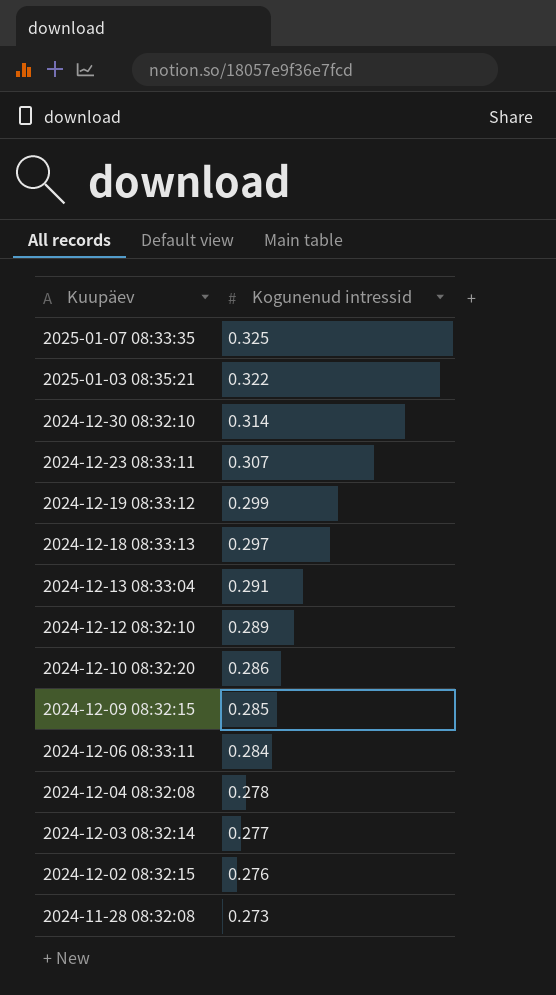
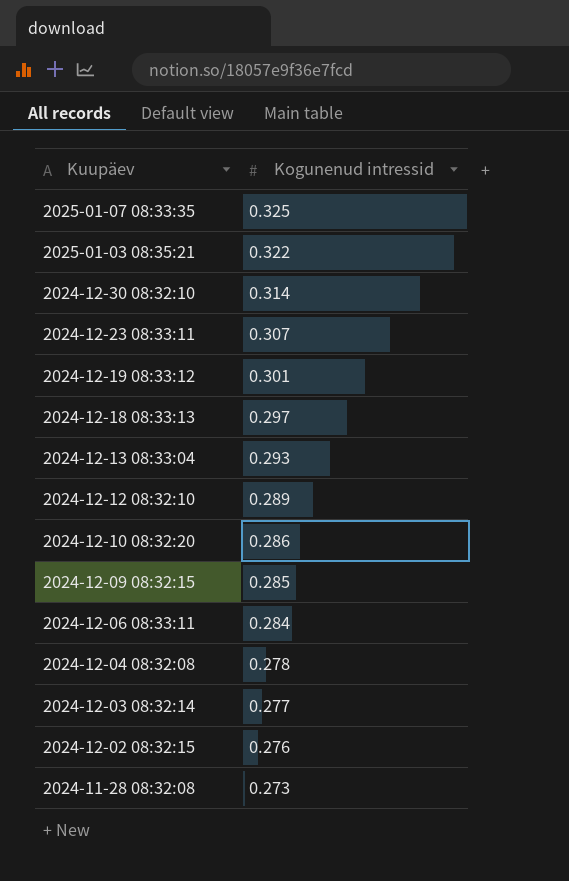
2024-12-19 08:33:12 | Kogunenud intressid: 0.299 -> 0.301
2024-12-13 08:33:04 | Kogunenud intressid: 0.291 -> 0.293

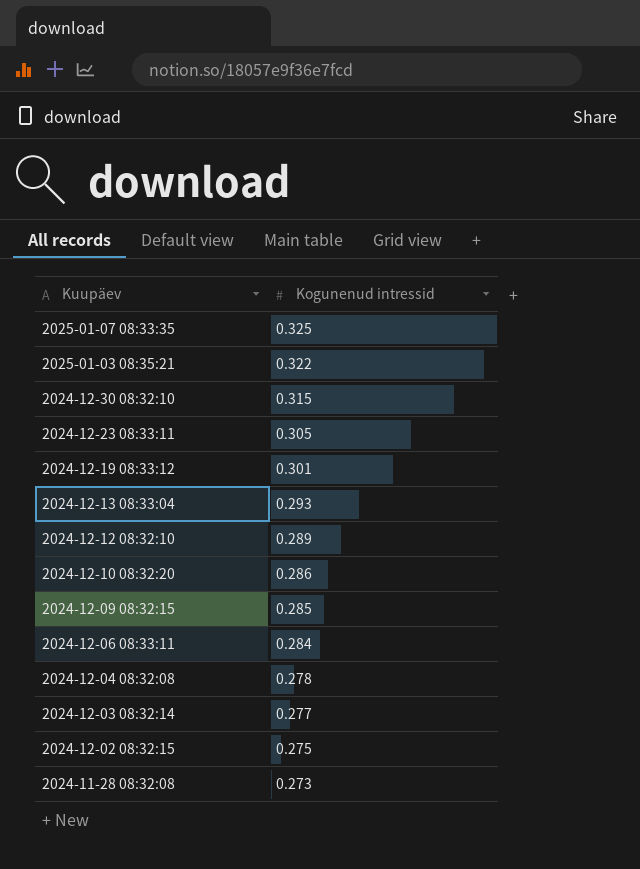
row 2024-12-18 08:33:13: 0.297 -> none
2024-12-30 08:32:10 | Kogunenud intressid: 0.314 -> 0.315
2024-12-23 08:33:11 | Kogunenud intressid: 0.307 -> 0.305
2024-12-02 08:32:15 | Kogunenud intressid: 0.276 -> 0.275

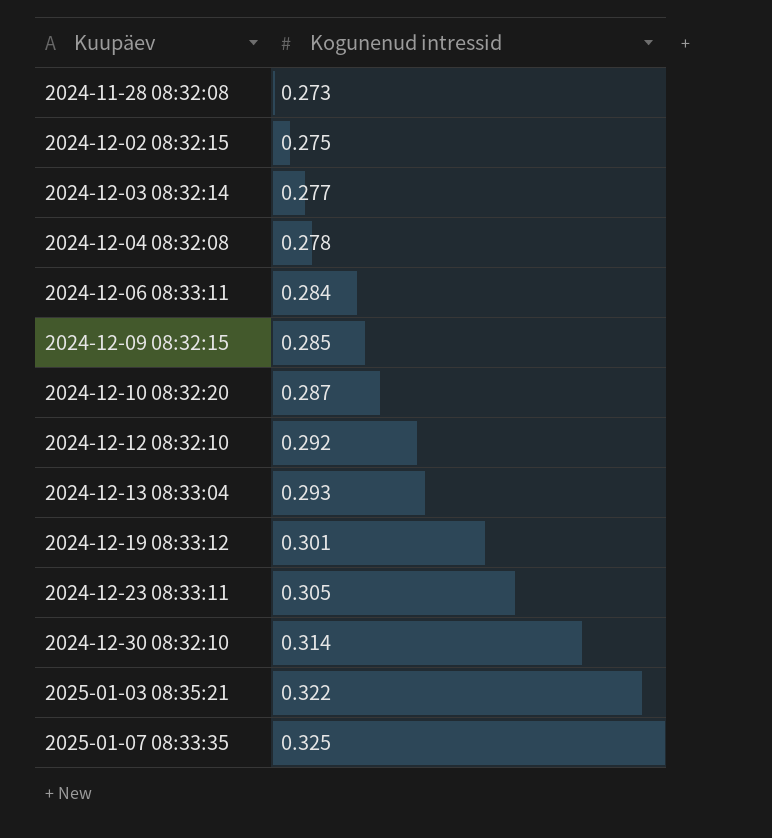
row order: Kuupäev descending -> Kuupäev ascending
2024-12-10 08:32:20 | Kogunenud intressid: 0.286 -> 0.287
2024-12-12 08:32:10 | Kogunenud intressid: 0.289 -> 0.292
2024-12-30 08:32:10 | Kogunenud intressid: 0.315 -> 0.314

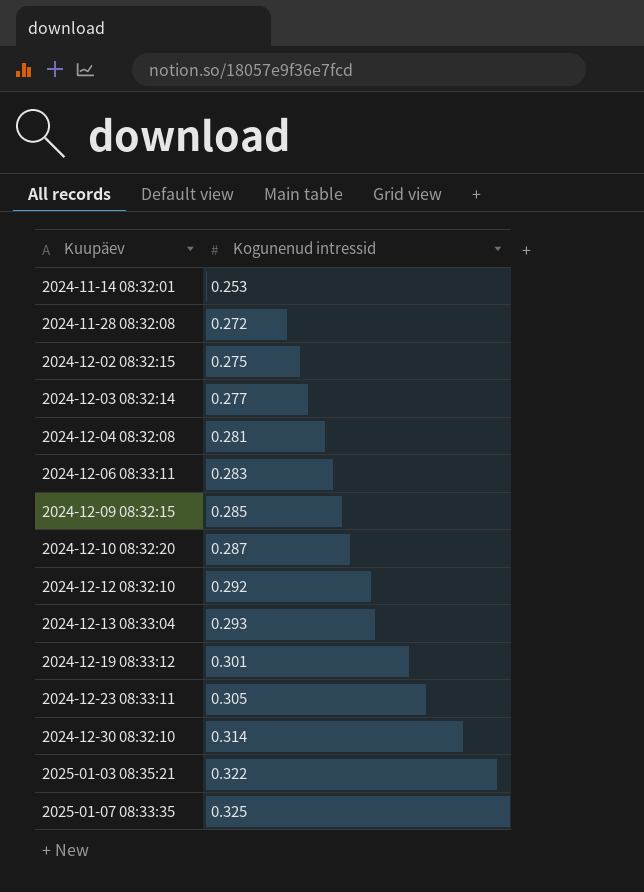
row 2024-11-14 08:32:01: none -> 0.253
2024-11-28 08:32:08 | Kogunenud intressid: 0.273 -> 0.272
2024-12-04 08:32:08 | Kogunenud intressid: 0.278 -> 0.281
2024-12-06 08:33:11 | Kogunenud intressid: 0.284 -> 0.283

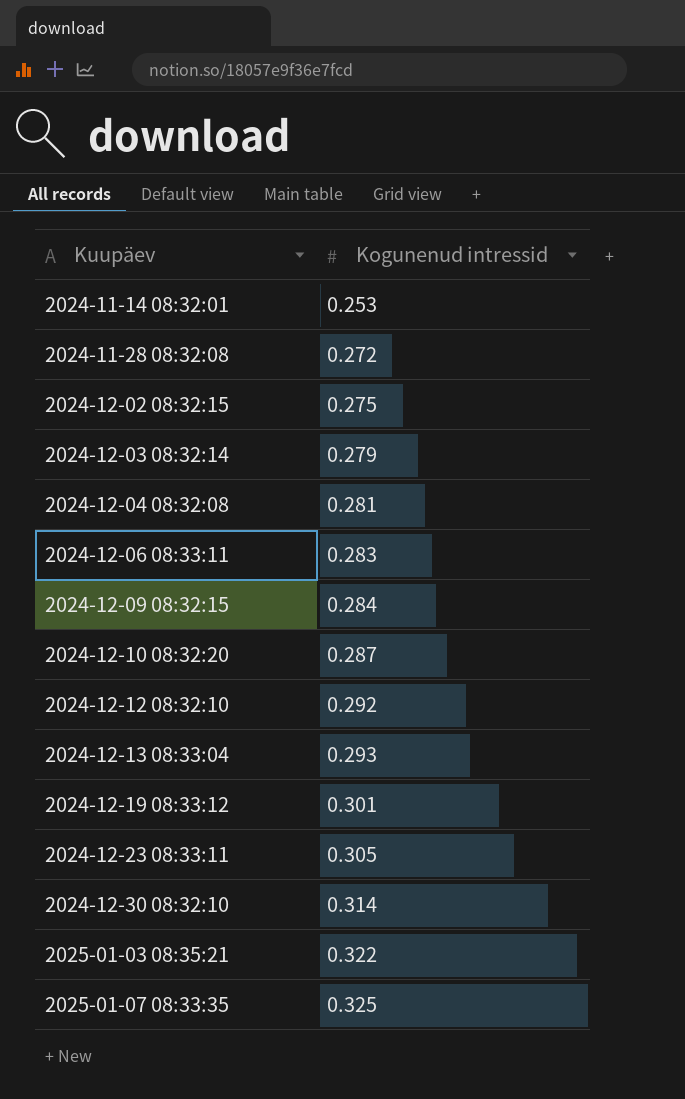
2024-12-03 08:32:14 | Kogunenud intressid: 0.277 -> 0.279
2024-12-09 08:32:15 | Kogunenud intressid: 0.285 -> 0.284

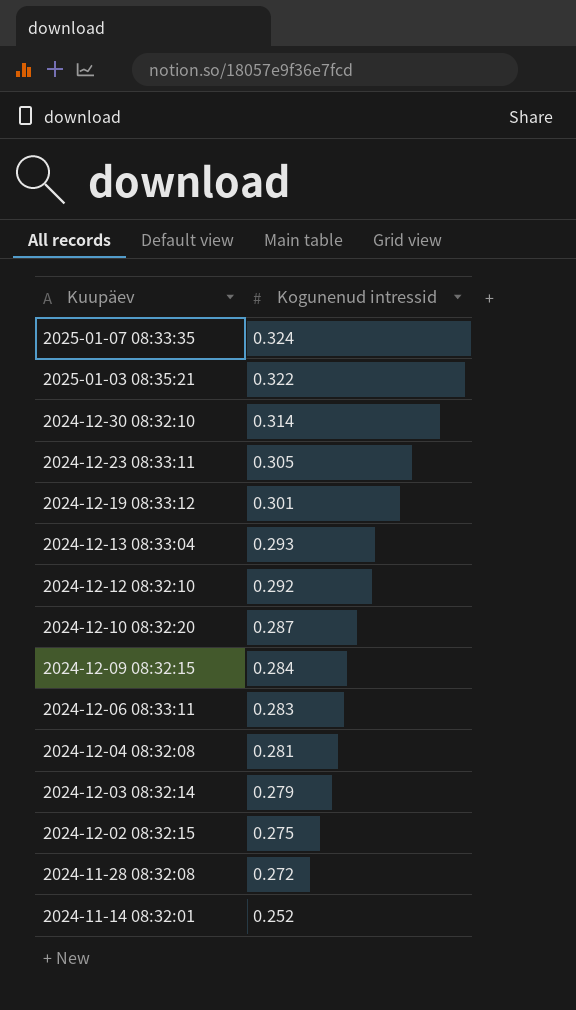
row order: Kuupäev ascending -> Kuupäev descending
2025-01-07 08:33:35 | Kogunenud intressid: 0.325 -> 0.324
2024-11-14 08:32:01 | Kogunenud intressid: 0.253 -> 0.252

